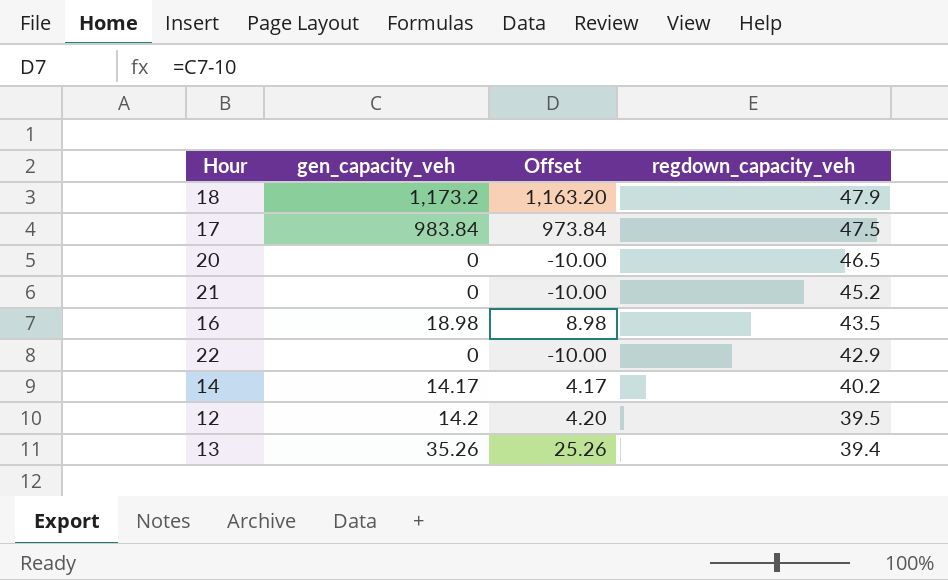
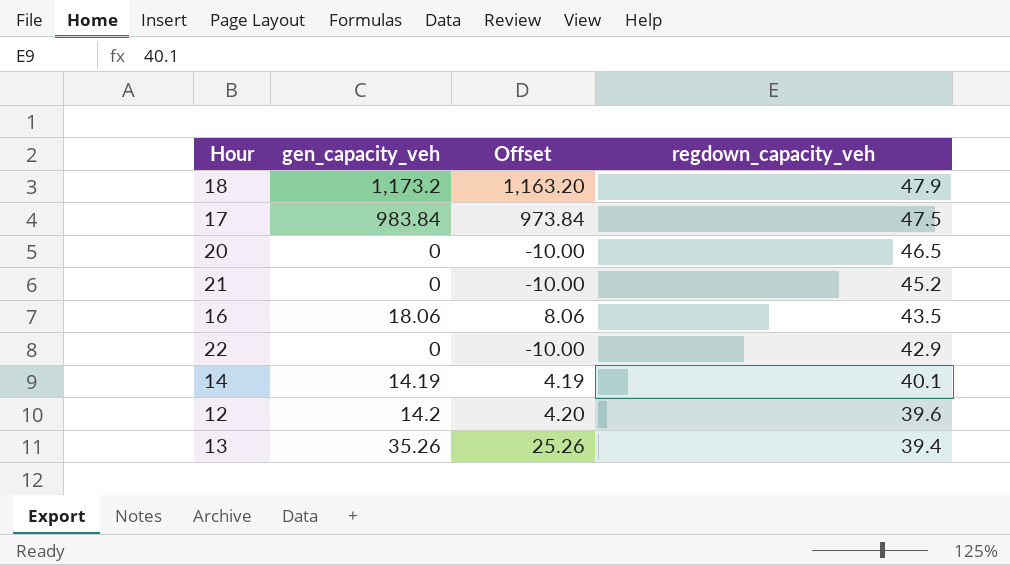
16 | gen_capacity_veh: 18.98 -> 18.06
16 | Offset: 8.98 -> 8.06
14 | gen_capacity_veh: 14.17 -> 14.19
14 | Offset: 4.17 -> 4.19
14 | regdown_capacity_veh: 40.2 -> 40.1
12 | regdown_capacity_veh: 39.5 -> 39.6

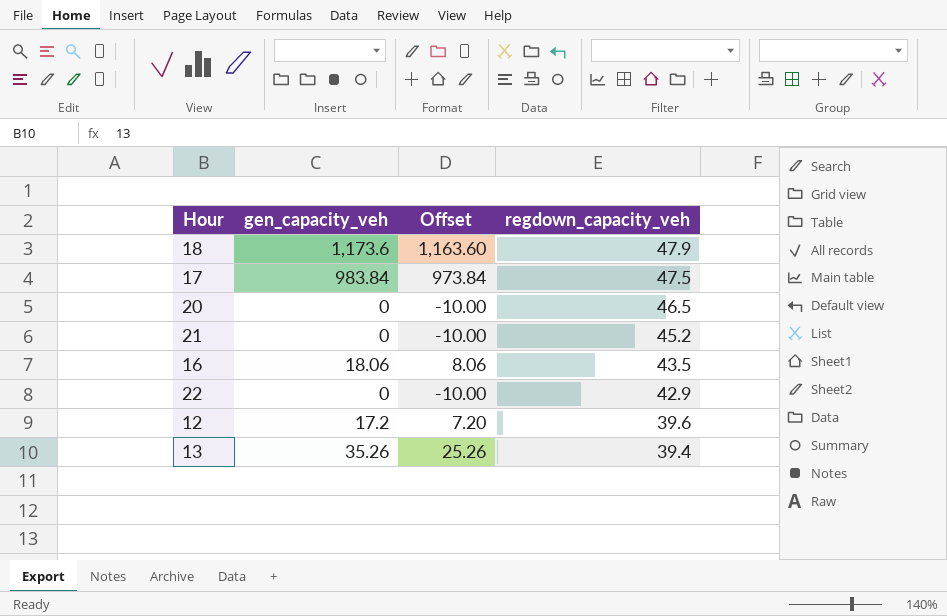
row 14: 14.19 | 4.19 | 40.1 -> none
18 | gen_capacity_veh: 1,173.2 -> 1,173.6
18 | Offset: 1,163.20 -> 1,163.60
12 | gen_capacity_veh: 14.2 -> 17.2
12 | Offset: 4.20 -> 7.20

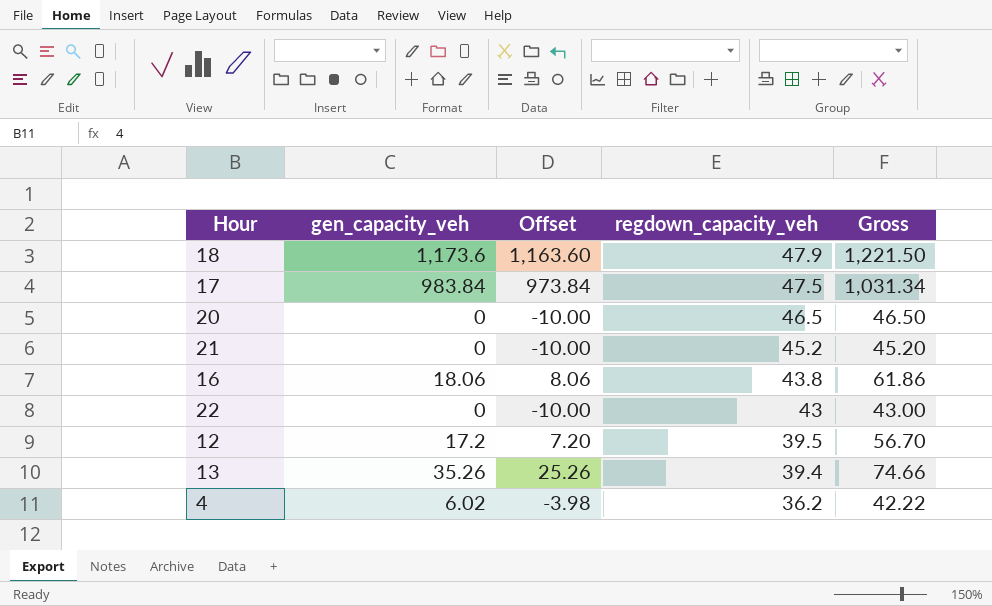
column Gross | formula: none -> [gen_capacity_veh] + [regdown_capacity_veh]
16 | regdown_capacity_veh: 43.5 -> 43.8
22 | regdown_capacity_veh: 42.9 -> 43
12 | regdown_capacity_veh: 39.6 -> 39.5
row 4: none -> 6.02 | -3.98 | 36.2 | 42.22

